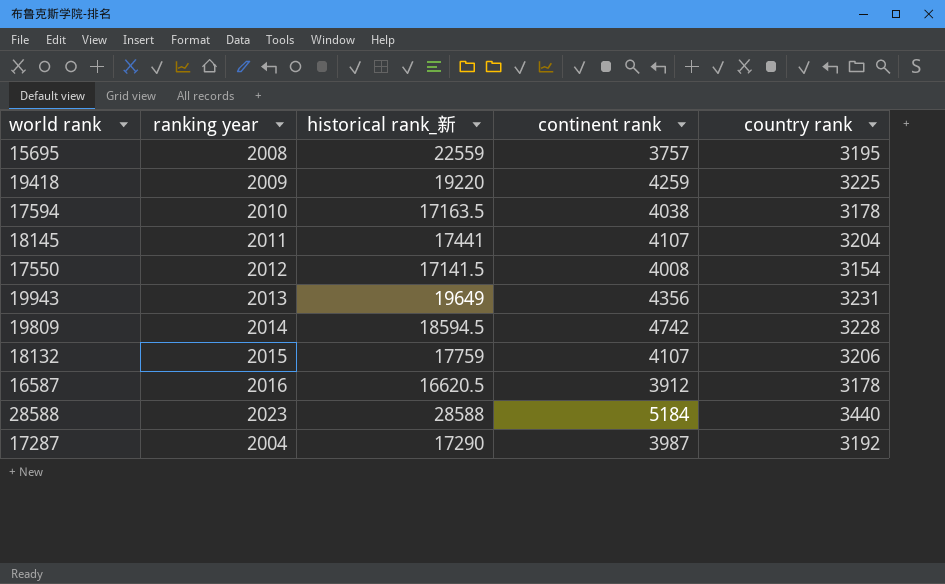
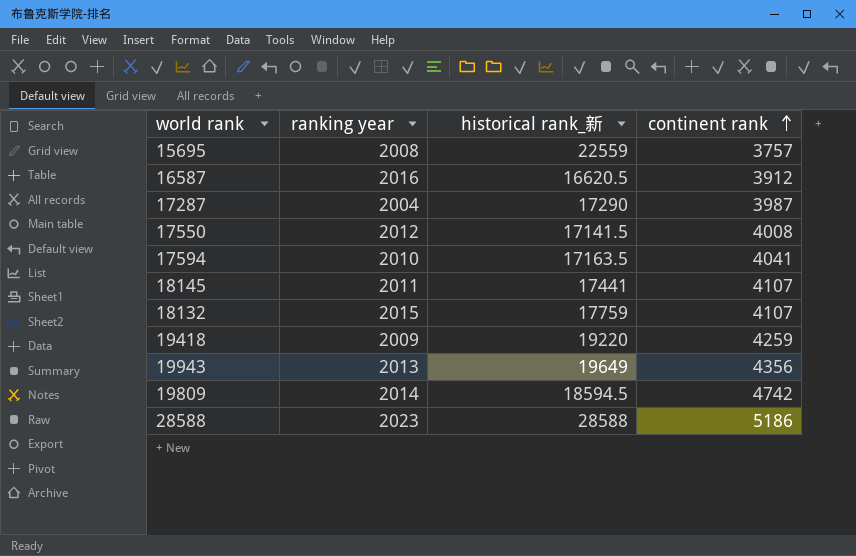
row order: none -> continent rank ascending
column country rank | position: 5 -> none
17594 | continent rank: 4038 -> 4041
28588 | continent rank: 5184 -> 5186

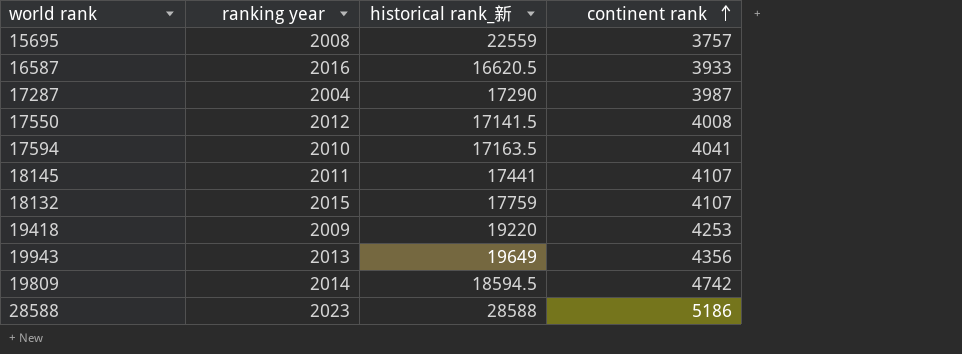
16587 | continent rank: 3912 -> 3933
19418 | continent rank: 4259 -> 4253

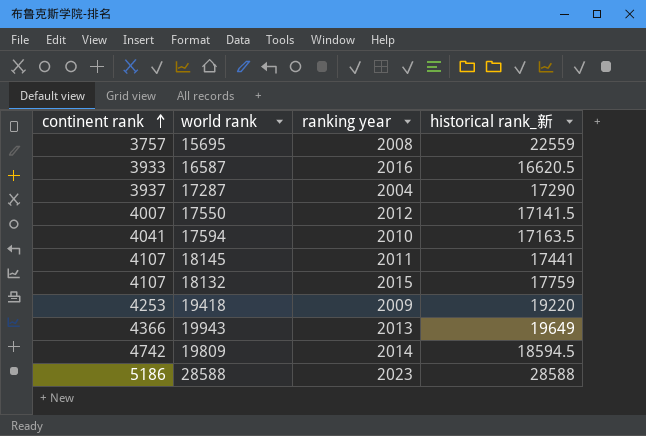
column continent rank | position: 4 -> 1
17287 | continent rank: 3987 -> 3937
17550 | continent rank: 4008 -> 4007
19943 | continent rank: 4356 -> 4366

